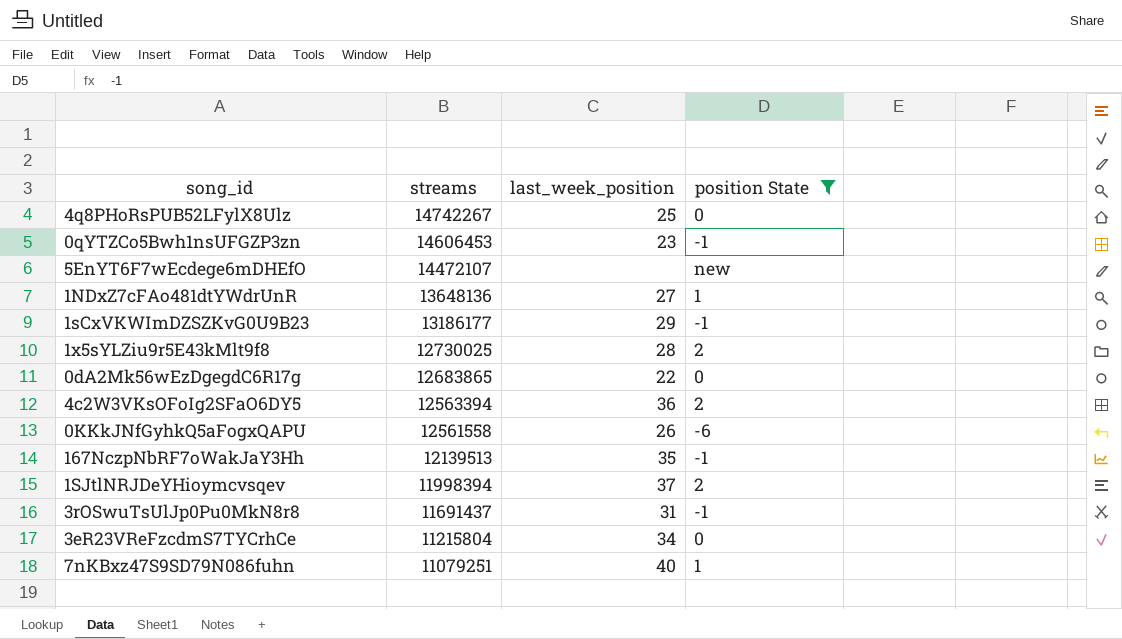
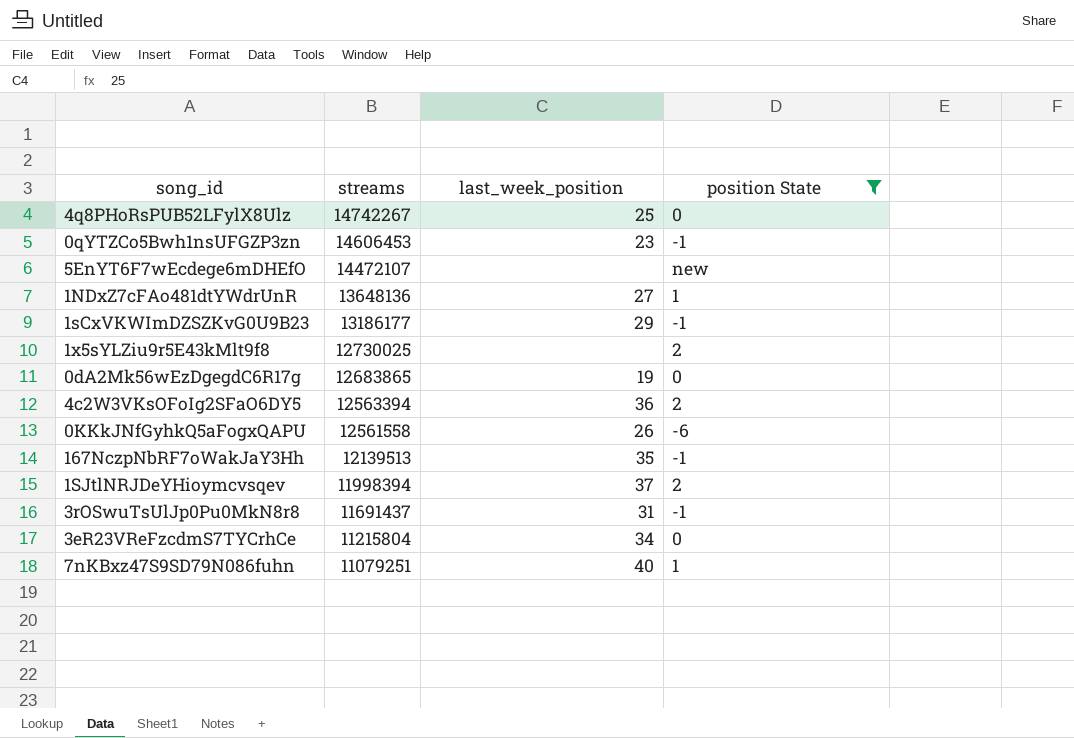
1x5sYLZiu9r5E43kMlt9f8 | last_week_position: 28 -> none
0dA2Mk56wEzDgegdC6R17g | last_week_position: 22 -> 19

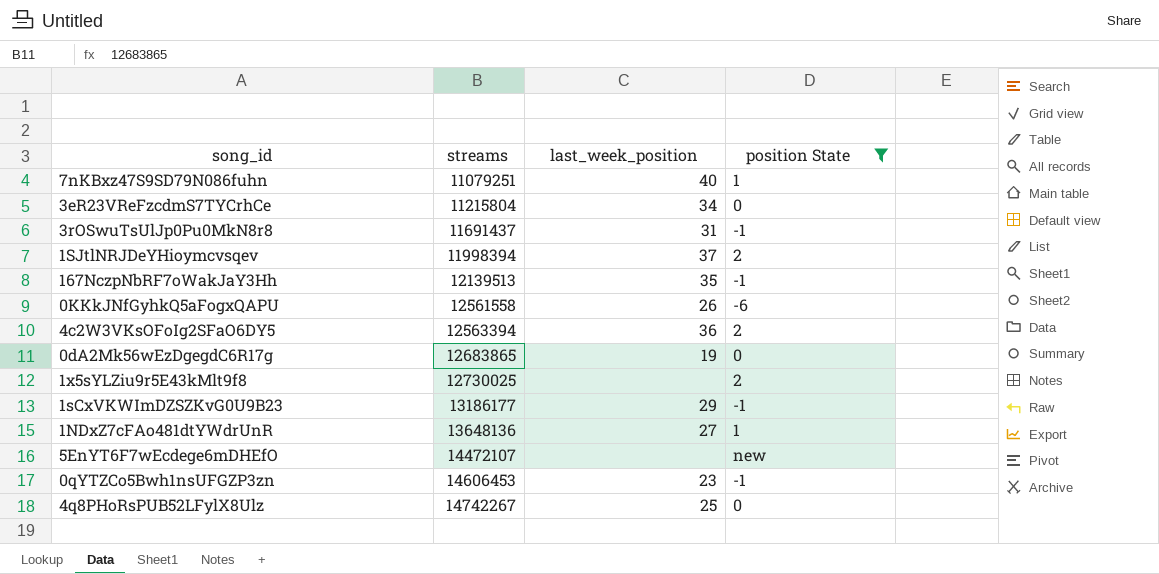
row order: streams descending -> streams ascending

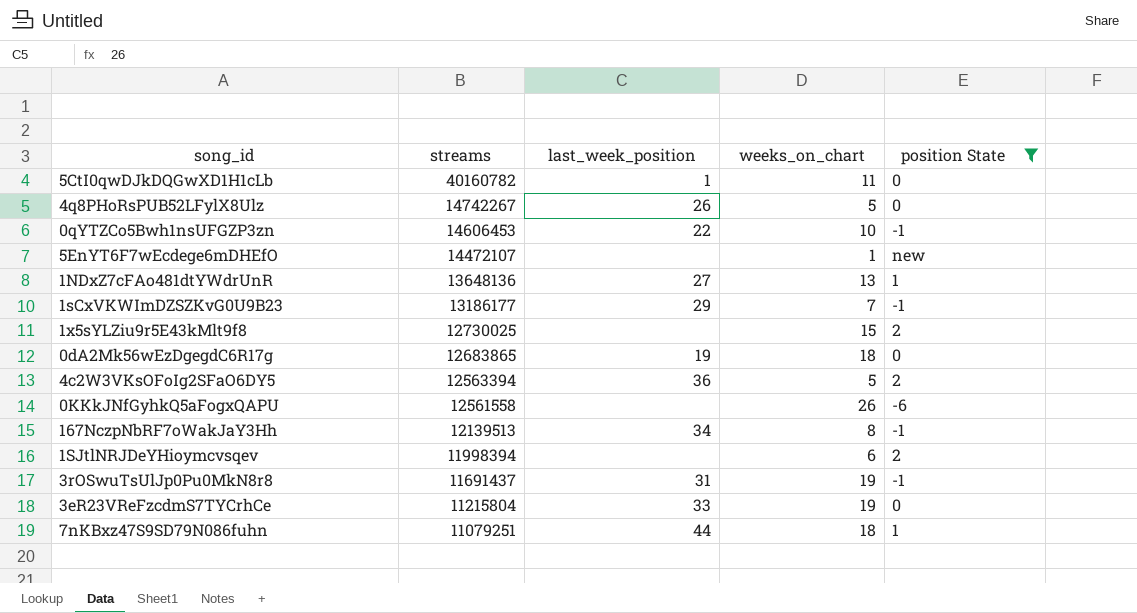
row order: streams ascending -> streams descending
column weeks_on_chart | position: none -> 4
row 5CtI0qwDJkDQGwXD1H1cLb: none -> 40160782 | 1 | 11 | 0
4q8PHoRsPUB52LFylX8Ulz | last_week_position: 25 -> 26
0qYTZCo5Bwh1nsUFGZP3zn | last_week_position: 23 -> 22
0KKkJNfGyhkQ5aFogxQAPU | last_week_position: 26 -> none
167NczpNbRF7oWakJaY3Hh | last_week_position: 35 -> 34
1SJtlNRJDeYHioymcvsqev | last_week_position: 37 -> none
3eR23VReFzcdmS7TYCrhCe | last_week_position: 34 -> 33
7nKBxz47S9SD79N086fuhn | last_week_position: 40 -> 44

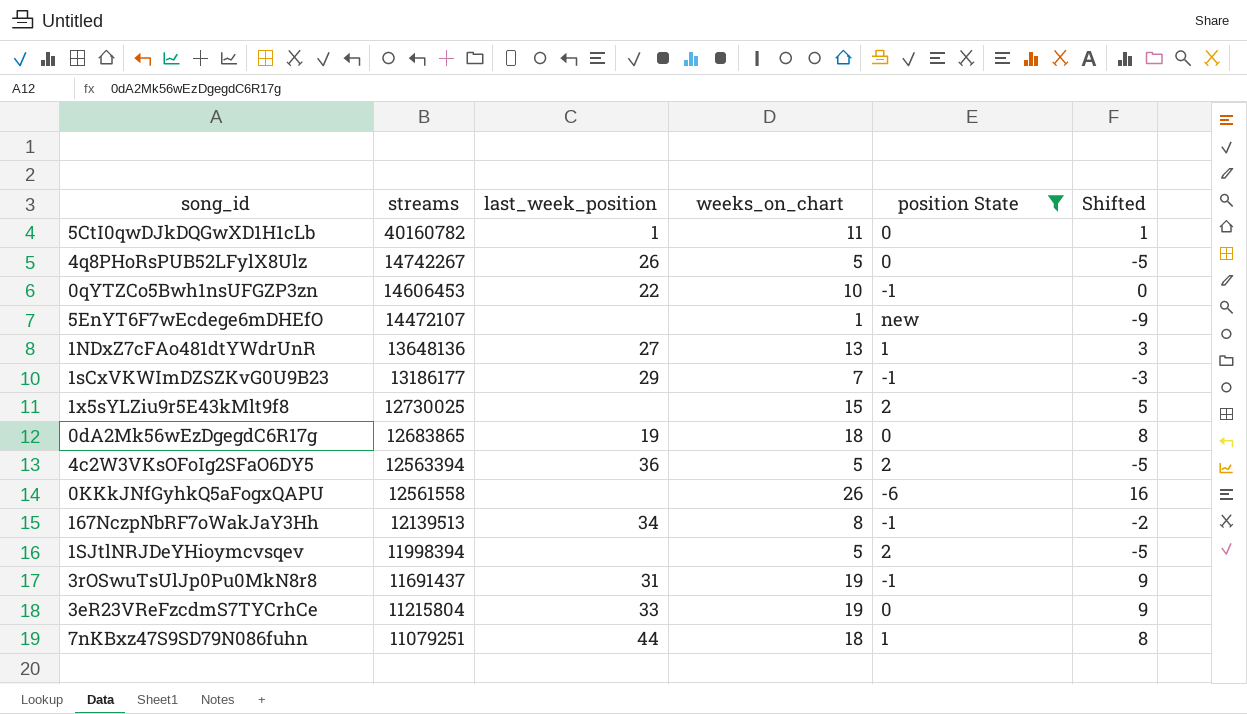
column Shifted | formula: none -> [weeks_on_chart] - 10
1SJtlNRJDeYHioymcvsqev | weeks_on_chart: 6 -> 5

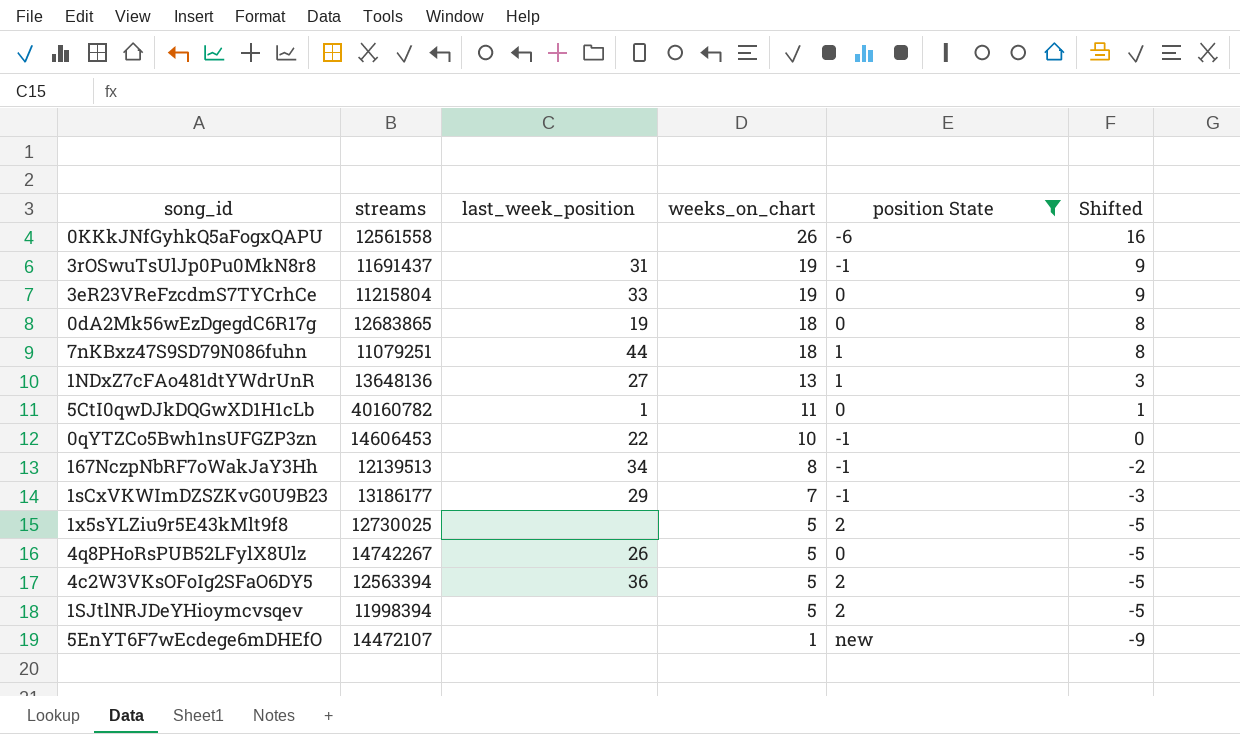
row order: streams descending -> weeks_on_chart descending
1x5sYLZiu9r5E43kMlt9f8 | weeks_on_chart: 15 -> 5
1x5sYLZiu9r5E43kMlt9f8 | Shifted: 5 -> -5

